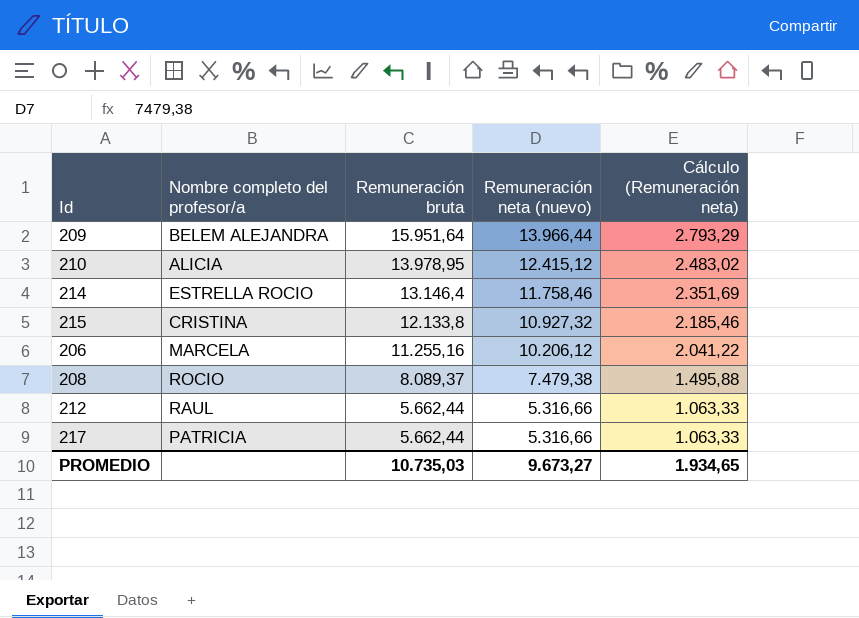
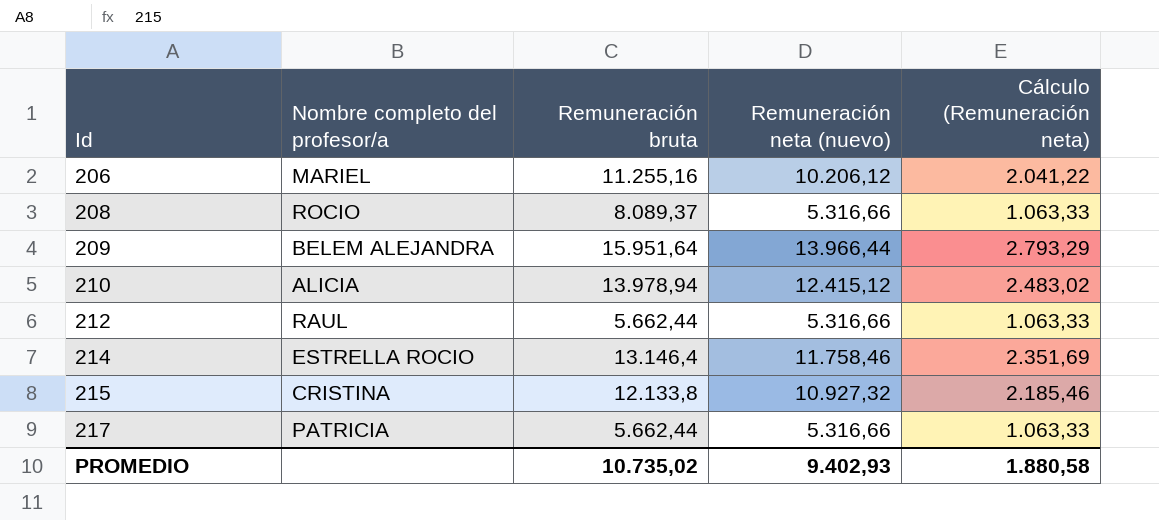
row order: Remuneración bruta descending -> Id ascending
206 | Nombre completo del profesor/a: MARCELA -> MARIEL
208 | Remuneración neta (nuevo): 7.479,38 -> 5.316,66
208 | Cálculo (Remuneración neta): 1.495,88 -> 1.063,33
210 | Remuneración bruta: 13.978,95 -> 13.978,94
PROMEDIO | Remuneración bruta: 10.735,03 -> 10.735,02
PROMEDIO | Remuneración neta (nuevo): 9.673,27 -> 9.402,93
PROMEDIO | Cálculo (Remuneración neta): 1.934,65 -> 1.880,58

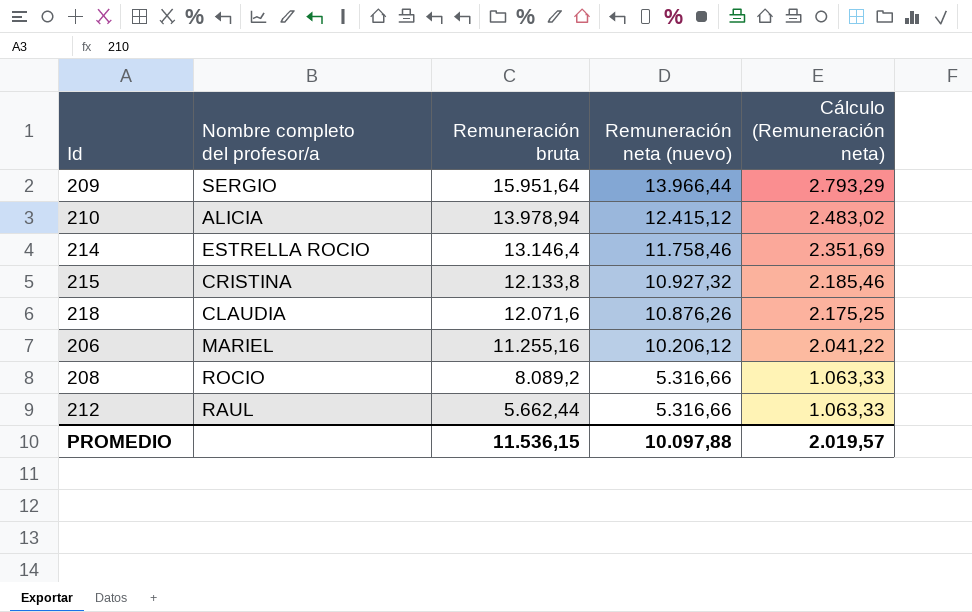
row order: Id ascending -> Remuneración bruta descending
row 217: PATRICIA | 5.662,44 | 5.316,66 | 1.063,33 -> none
209 | Nombre completo del profesor/a: BELEM ALEJANDRA -> SERGIO
row 218: none -> CLAUDIA | 12.071,6 | 10.876,26 | 2.175,25
208 | Remuneración bruta: 8.089,37 -> 8.089,2
PROMEDIO | Remuneración bruta: 10.735,02 -> 11.536,15
PROMEDIO | Remuneración neta (nuevo): 9.402,93 -> 10.097,88
PROMEDIO | Cálculo (Remuneración neta): 1.880,58 -> 2.019,57

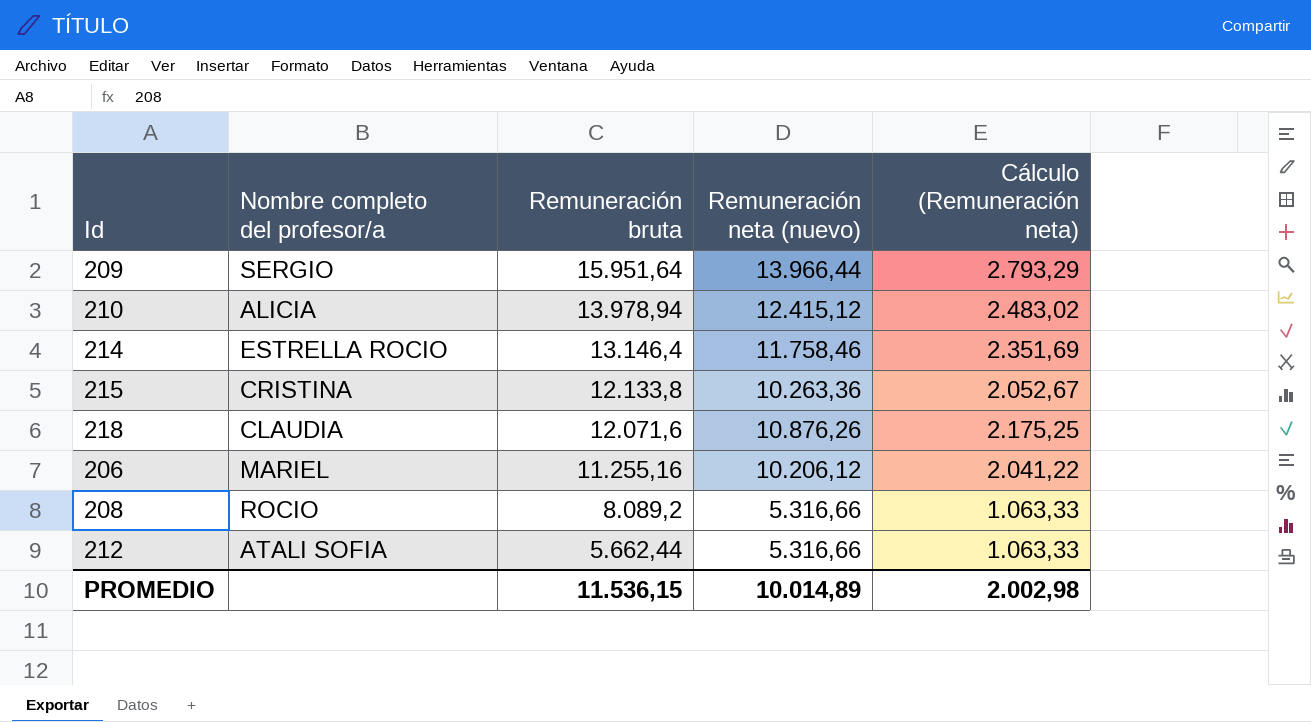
215 | Remuneración neta (nuevo): 10.927,32 -> 10.263,36
215 | Cálculo (Remuneración neta): 2.185,46 -> 2.052,67
212 | Nombre completo del profesor/a: RAUL -> ATALI SOFIA
PROMEDIO | Remuneración neta (nuevo): 10.097,88 -> 10.014,89
PROMEDIO | Cálculo (Remuneración neta): 2.019,57 -> 2.002,98

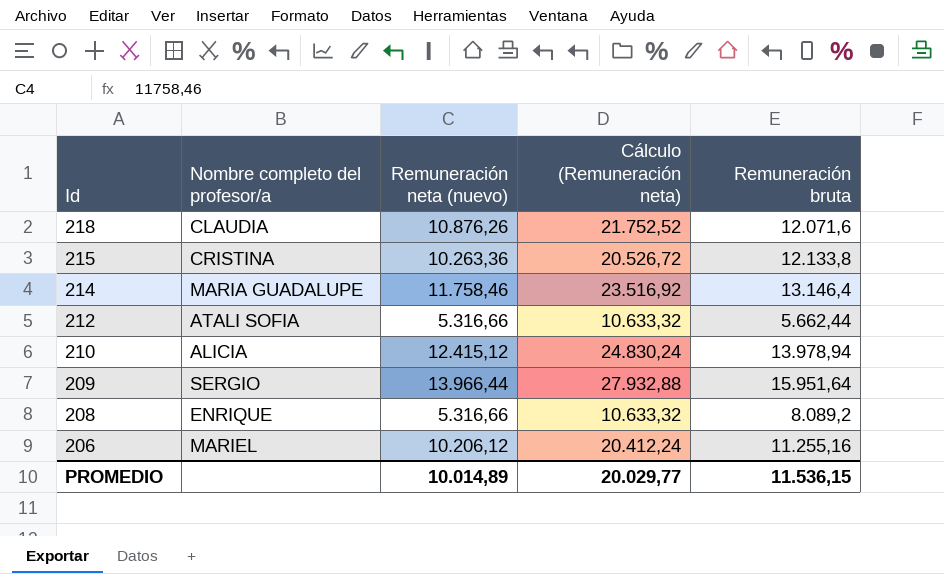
row order: Remuneración bruta descending -> Id descending
column Cálculo (Remuneración neta) | formula: [Remuneración neta (nuevo)] * 0,2 -> [Remuneración neta (nuevo)] * 2
column Remuneración bruta | position: 3 -> 5
214 | Nombre completo del profesor/a: ESTRELLA ROCIO -> MARIA GUADALUPE
208 | Nombre completo del profesor/a: ROCIO -> ENRIQUE
PROMEDIO | Cálculo (Remuneración neta): 2.002,98 -> 20.029,77

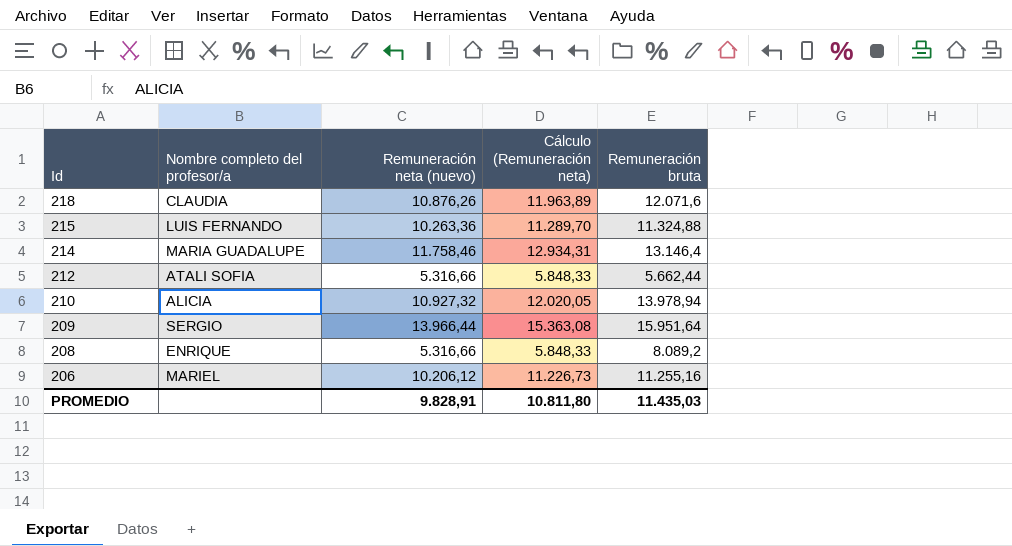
column Cálculo (Remuneración neta) | formula: [Remuneración neta (nuevo)] * 2 -> [Remuneración neta (nuevo)] * 1,1
215 | Nombre completo del profesor/a: CRISTINA -> LUIS FERNANDO
215 | Remuneración bruta: 12.133,8 -> 11.324,88
210 | Remuneración neta (nuevo): 12.415,12 -> 10.927,32
PROMEDIO | Remuneración neta (nuevo): 10.014,89 -> 9.828,91
PROMEDIO | Cálculo (Remuneración neta): 20.029,77 -> 10.811,80
PROMEDIO | Remuneración bruta: 11.536,15 -> 11.435,03

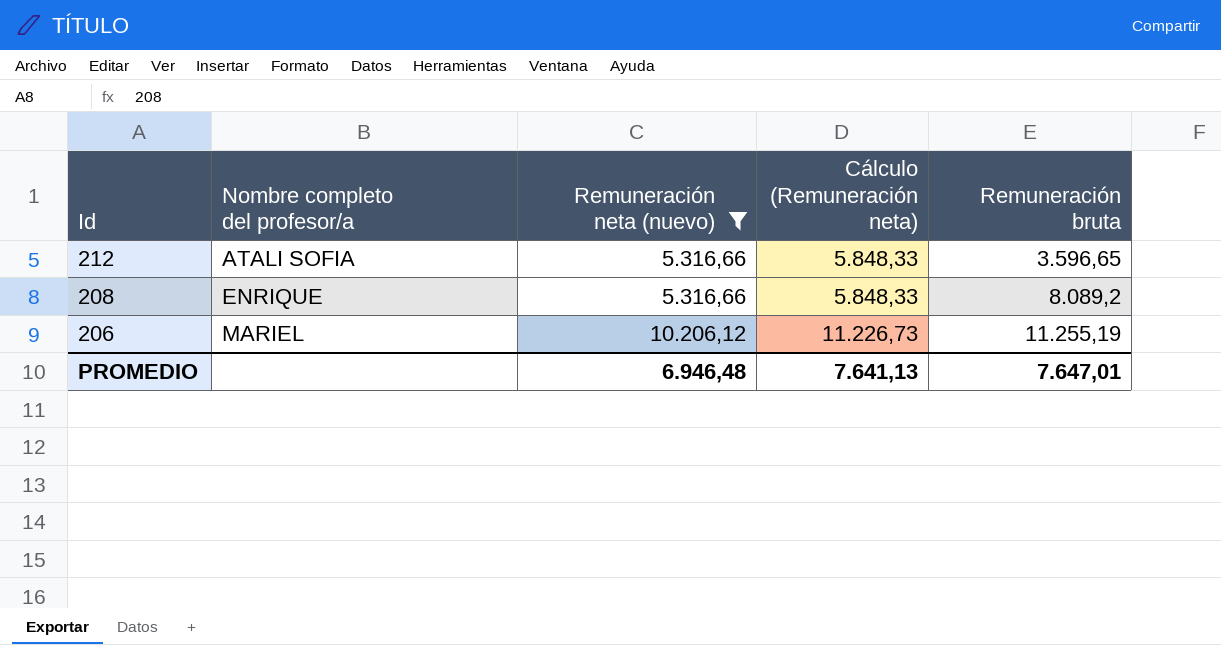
filter: none -> Remuneración neta (nuevo) <= 10.206,12
212 | Remuneración bruta: 5.662,44 -> 3.596,65
206 | Remuneración bruta: 11.255,16 -> 11.255,19
PROMEDIO | Remuneración neta (nuevo): 9.828,91 -> 6.946,48
PROMEDIO | Cálculo (Remuneración neta): 10.811,80 -> 7.641,13
PROMEDIO | Remuneración bruta: 11.435,03 -> 7.647,01

